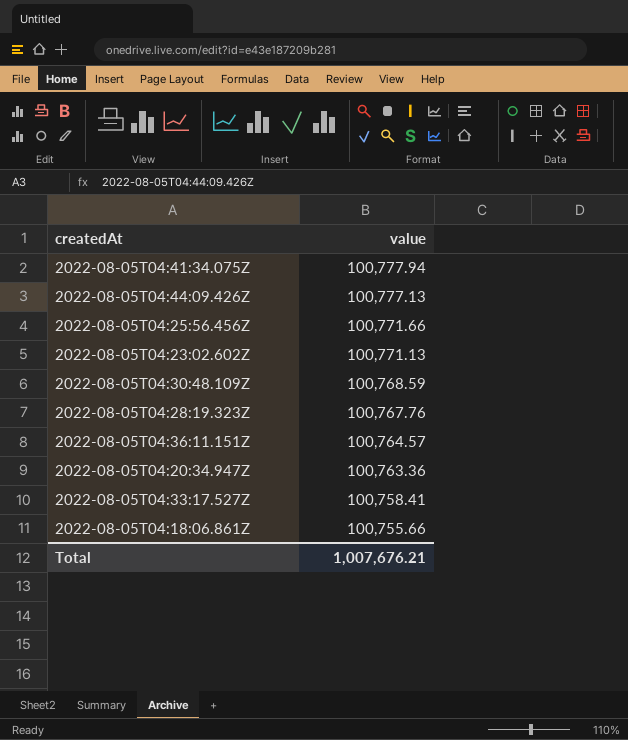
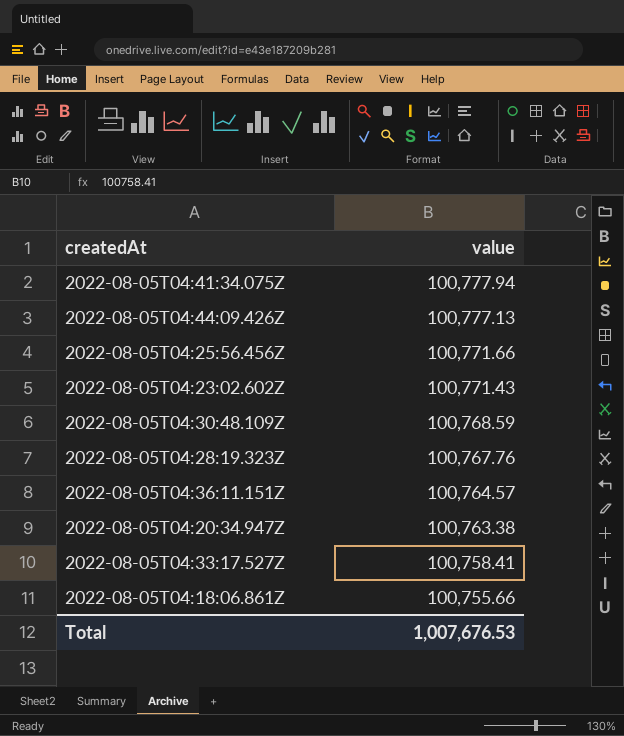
2022-08-05T04:23:02.602Z | value: 100,771.13 -> 100,771.43
2022-08-05T04:20:34.947Z | value: 100,763.36 -> 100,763.38
Total | value: 1,007,676.21 -> 1,007,676.53

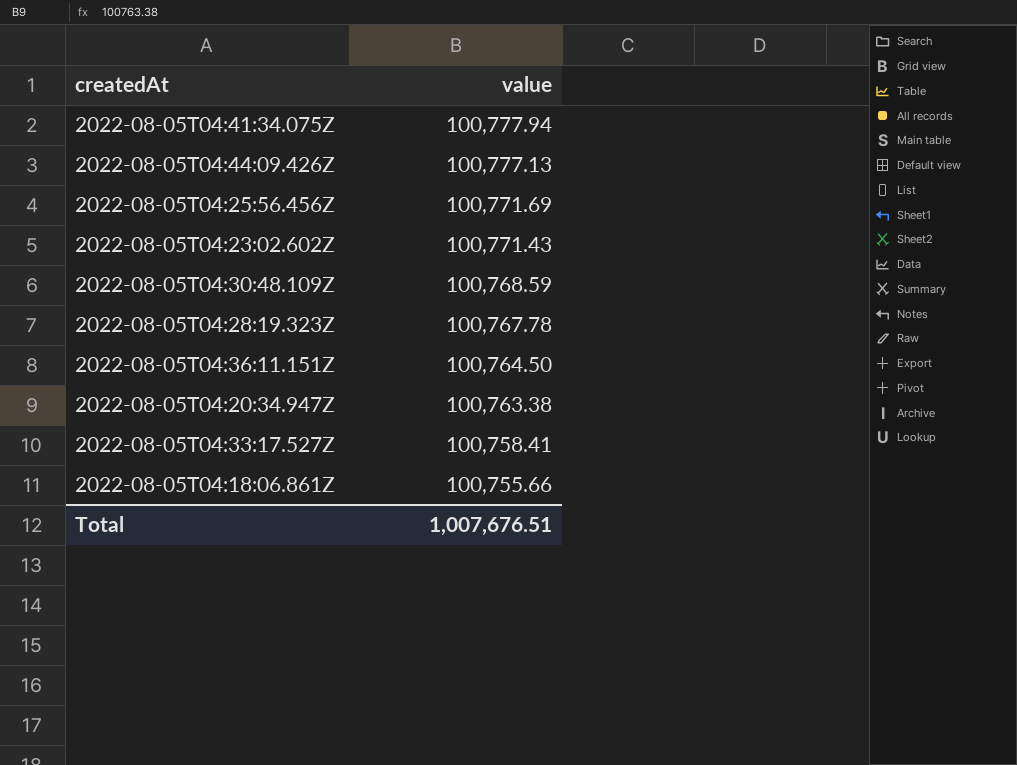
2022-08-05T04:25:56.456Z | value: 100,771.66 -> 100,771.69
2022-08-05T04:28:19.323Z | value: 100,767.76 -> 100,767.78
2022-08-05T04:36:11.151Z | value: 100,764.57 -> 100,764.50
Total | value: 1,007,676.53 -> 1,007,676.51

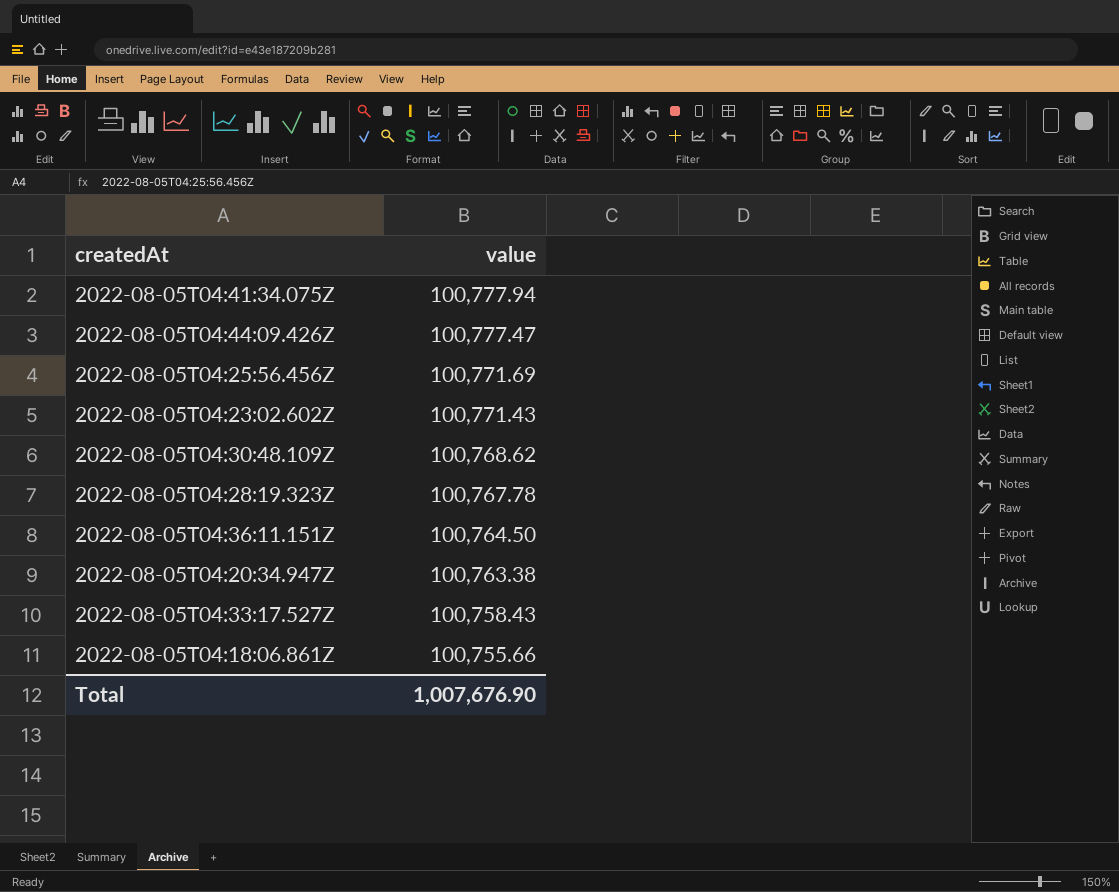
2022-08-05T04:44:09.426Z | value: 100,777.13 -> 100,777.47
2022-08-05T04:30:48.109Z | value: 100,768.59 -> 100,768.62
2022-08-05T04:33:17.527Z | value: 100,758.41 -> 100,758.43
Total | value: 1,007,676.51 -> 1,007,676.90

